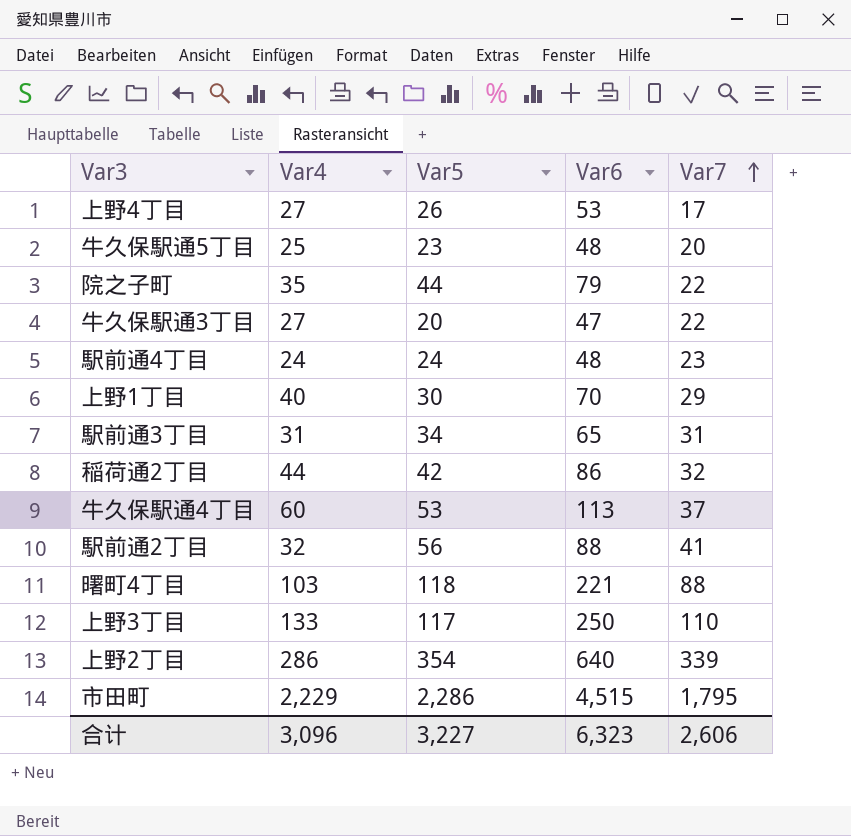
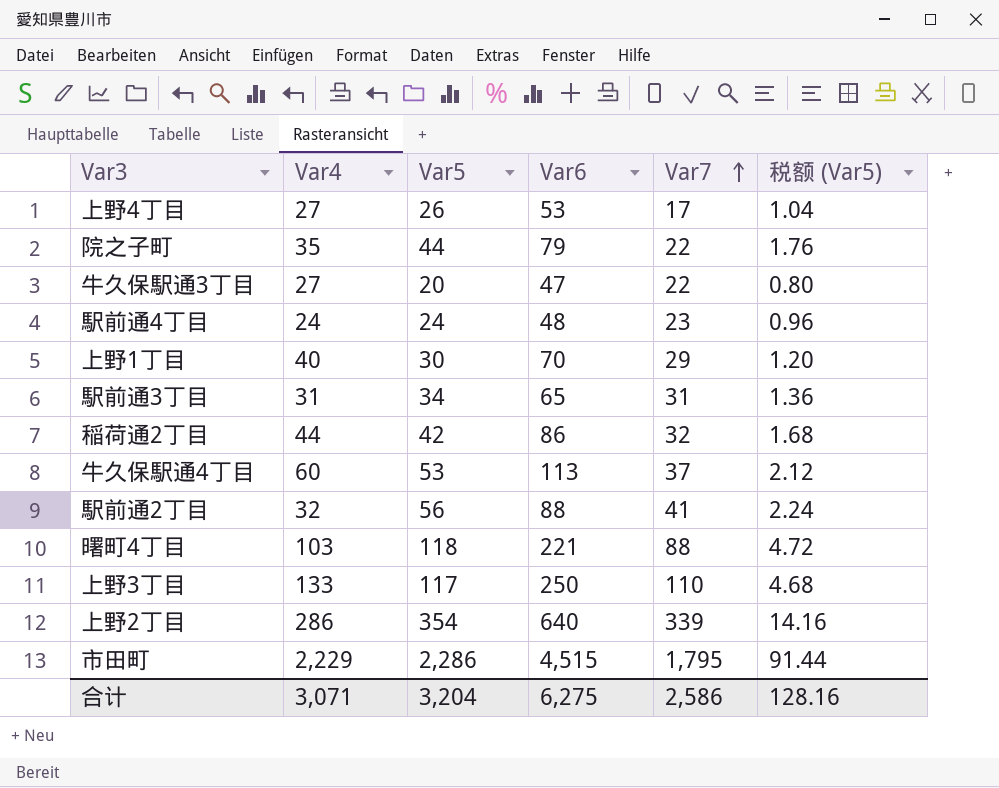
column 税额 (Var5) | formula: none -> [Var5] * 0.04
row 牛久保駅通5丁目: 25 | 23 | 48 | 20 -> none
合计 | Var4: 3,096 -> 3,071
合计 | Var5: 3,227 -> 3,204
合计 | Var6: 6,323 -> 6,275
合计 | Var7: 2,606 -> 2,586

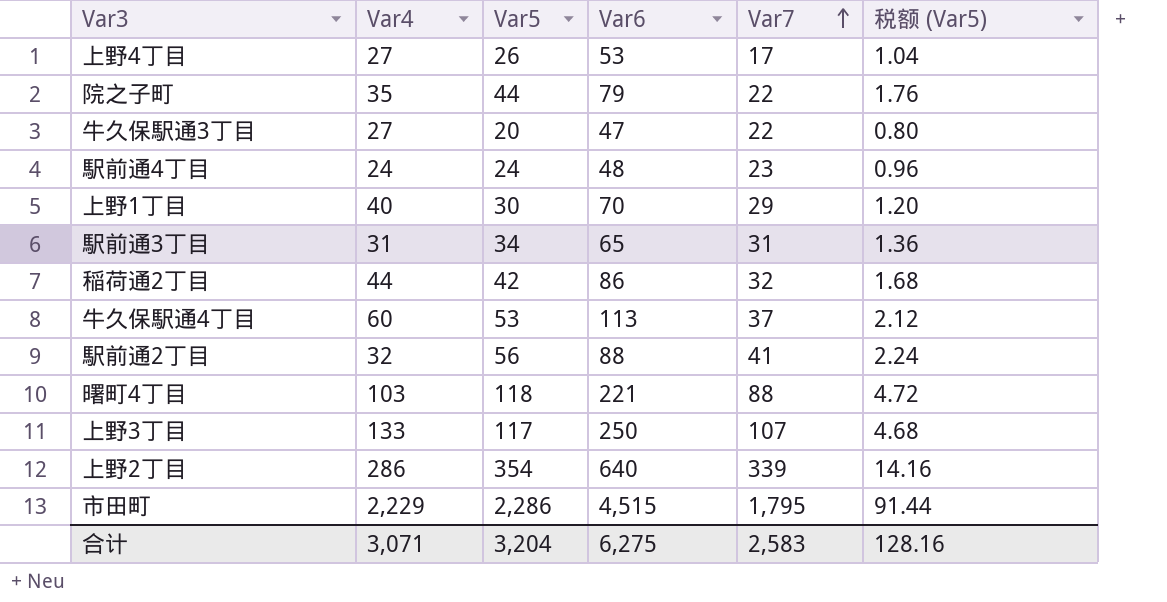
上野3丁目 | Var7: 110 -> 107
合计 | Var7: 2,586 -> 2,583

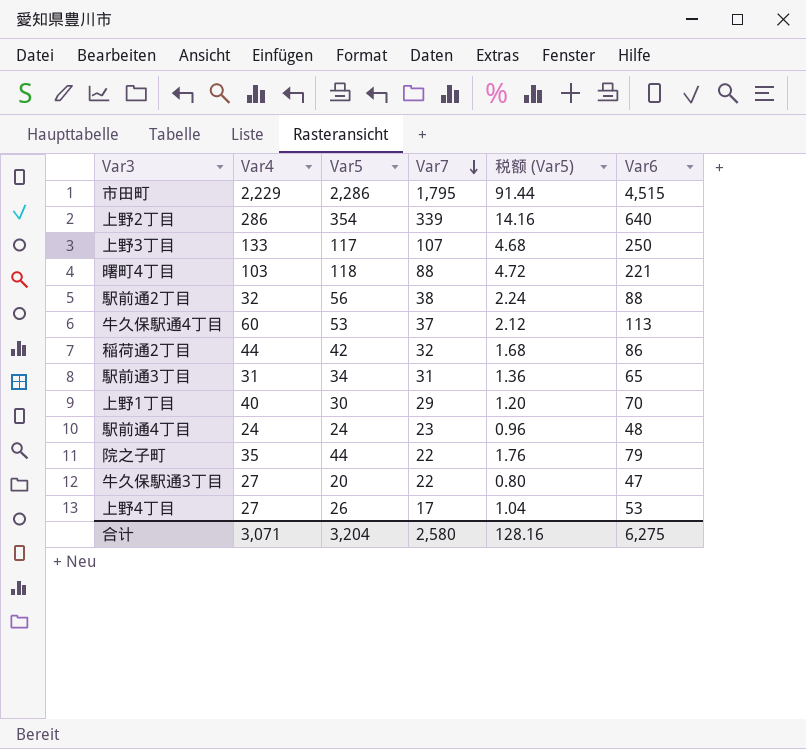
row order: Var7 ascending -> Var7 descending
column Var6 | position: 4 -> 6
駅前通2丁目 | Var7: 41 -> 38
合计 | Var7: 2,583 -> 2,580

